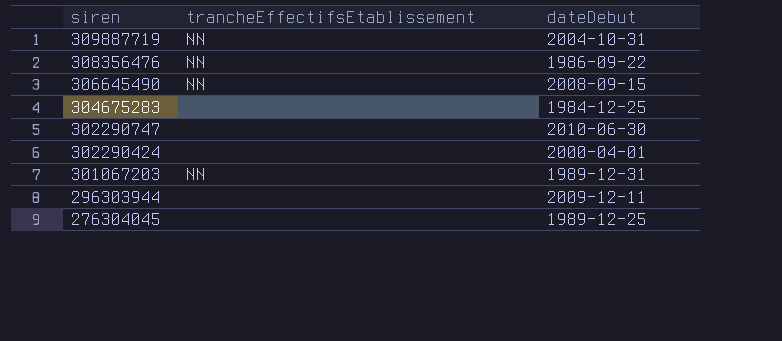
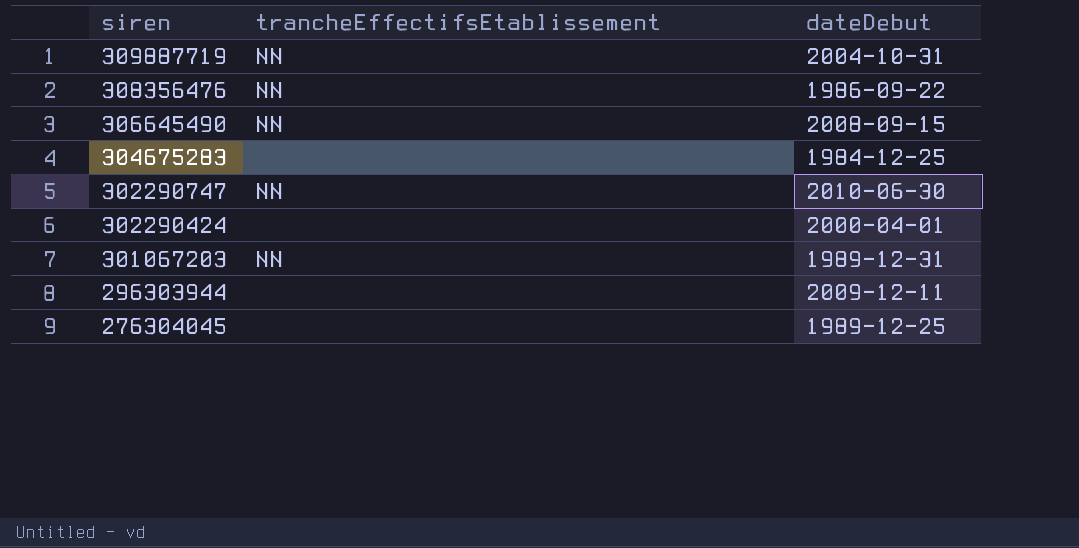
302290747 | trancheEffectifsEtablissement: none -> NN

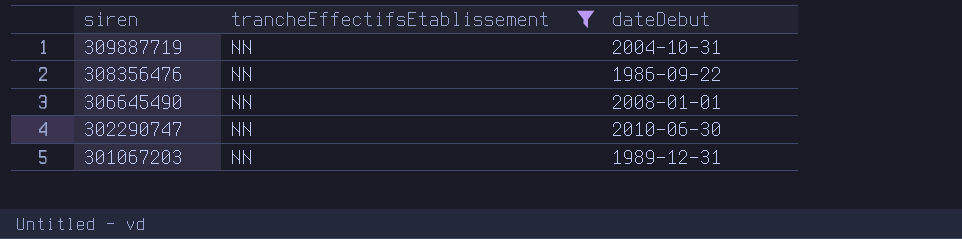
filter: none -> trancheEffectifsEtablissement = NN
306645490 | dateDebut: 2008-09-15 -> 2008-01-01

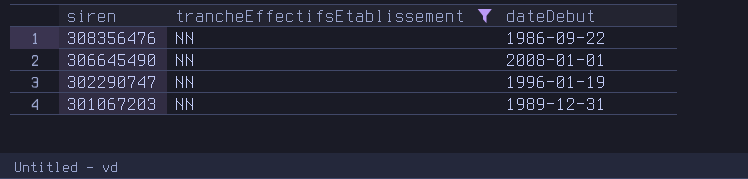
row 309887719: NN | 2004-10-31 -> none
302290747 | dateDebut: 2010-06-30 -> 1996-01-19

